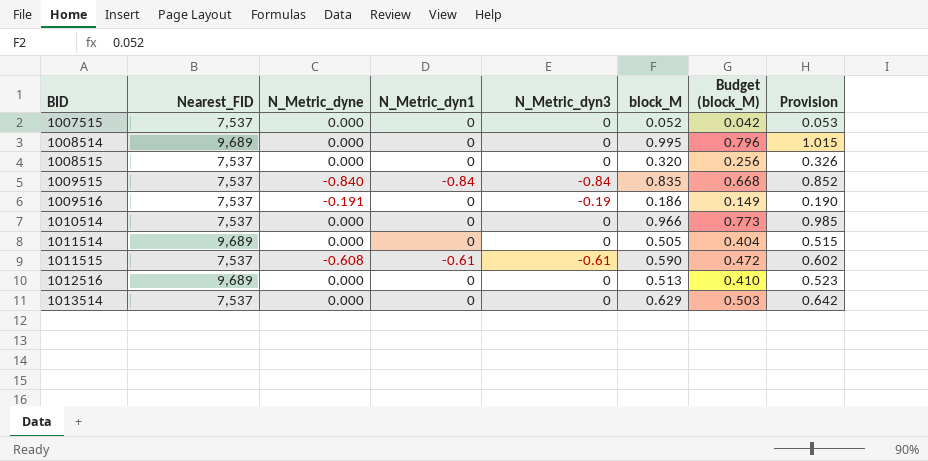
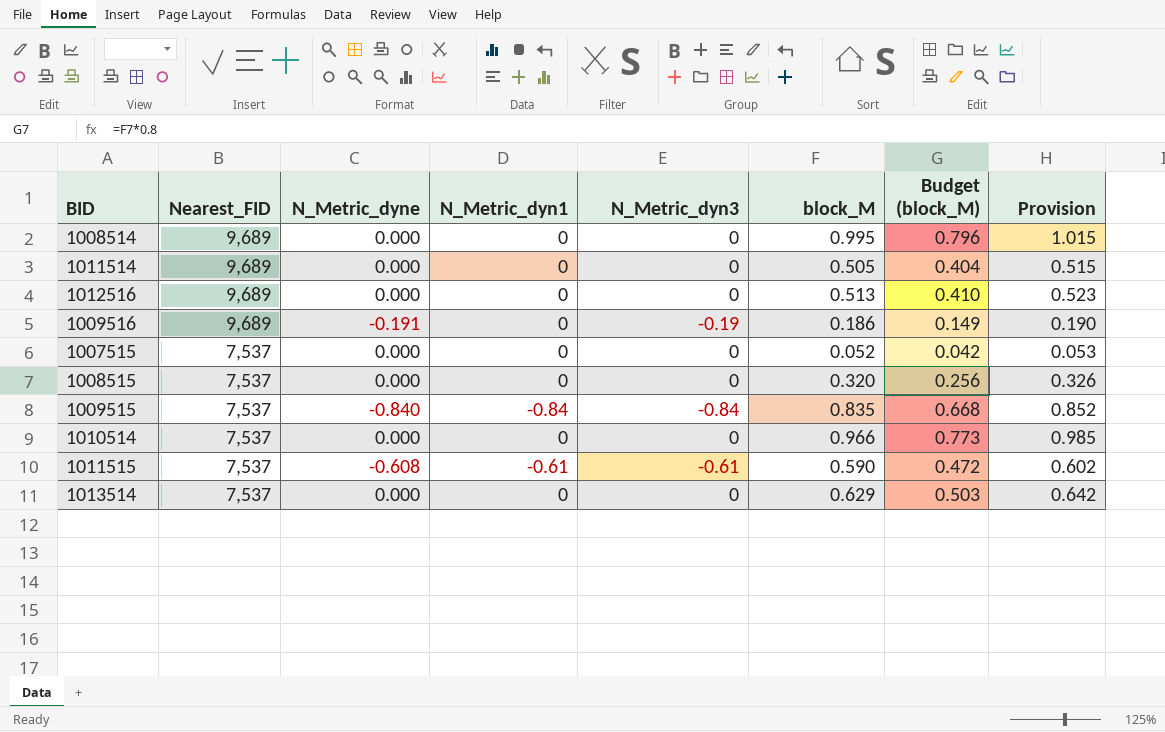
row order: BID ascending -> Nearest_FID descending
1009516 | Nearest_FID: 7,537 -> 9,689

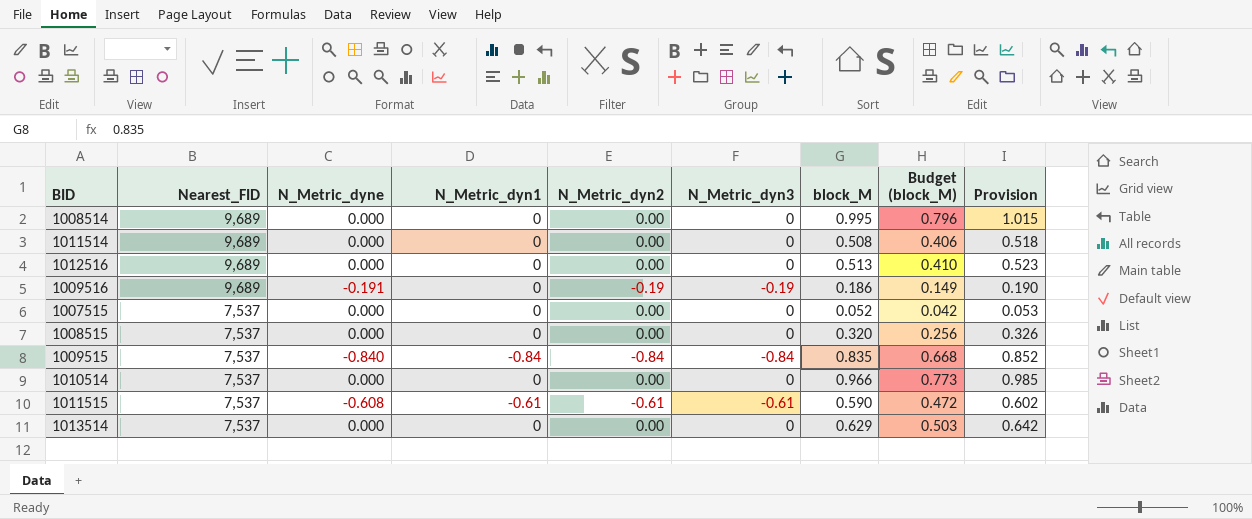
column N_Metric_dyn2 | position: none -> 5
1011514 | block_M: 0.505 -> 0.508
1011514 | Budget (block_M): 0.404 -> 0.406
1011514 | Provision: 0.515 -> 0.518

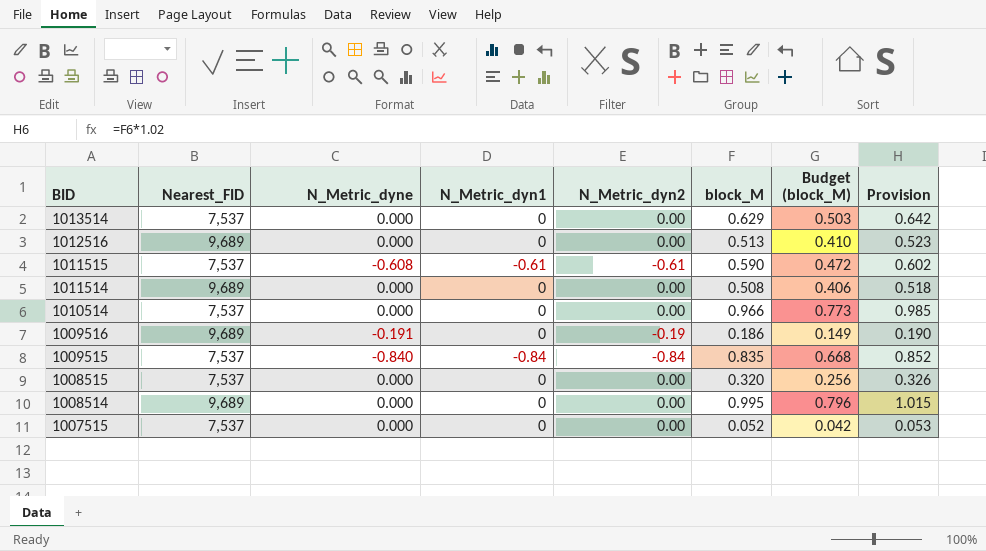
row order: Nearest_FID descending -> BID descending
column N_Metric_dyn3 | position: 6 -> none

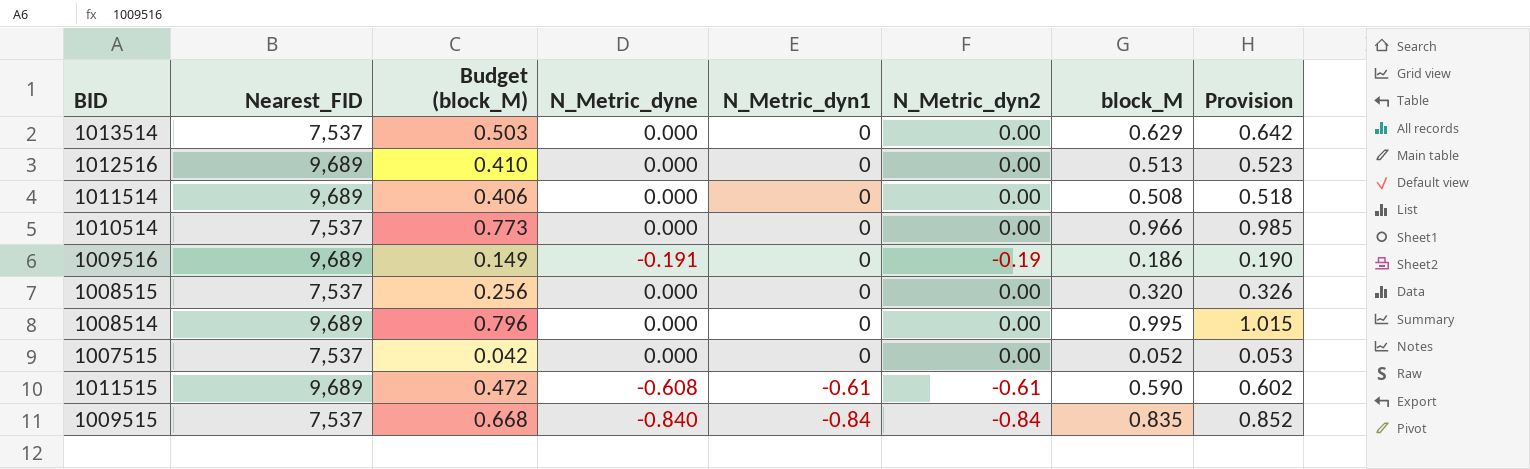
row order: BID descending -> N_Metric_dyn1 descending
column Budget (block_M) | position: 7 -> 3
1011515 | Nearest_FID: 7,537 -> 9,689

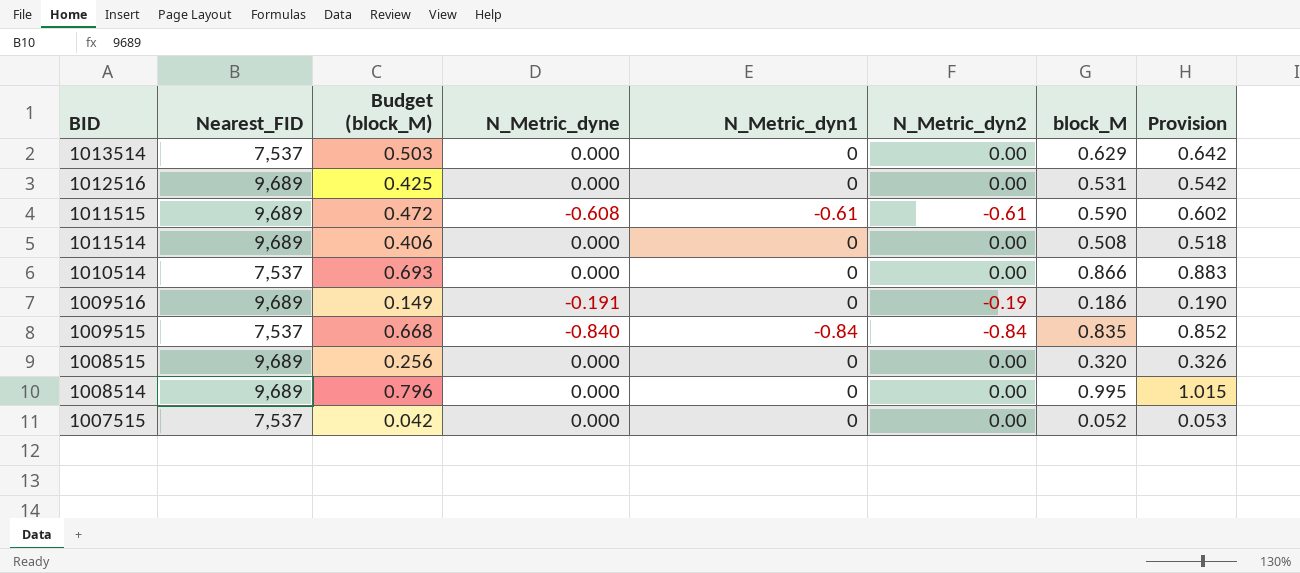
row order: N_Metric_dyn1 descending -> BID descending
1012516 | Budget (block_M): 0.410 -> 0.425
1012516 | block_M: 0.513 -> 0.531
1012516 | Provision: 0.523 -> 0.542
1010514 | Budget (block_M): 0.773 -> 0.693
1010514 | block_M: 0.966 -> 0.866
1010514 | Provision: 0.985 -> 0.883
1008515 | Nearest_FID: 7,537 -> 9,689

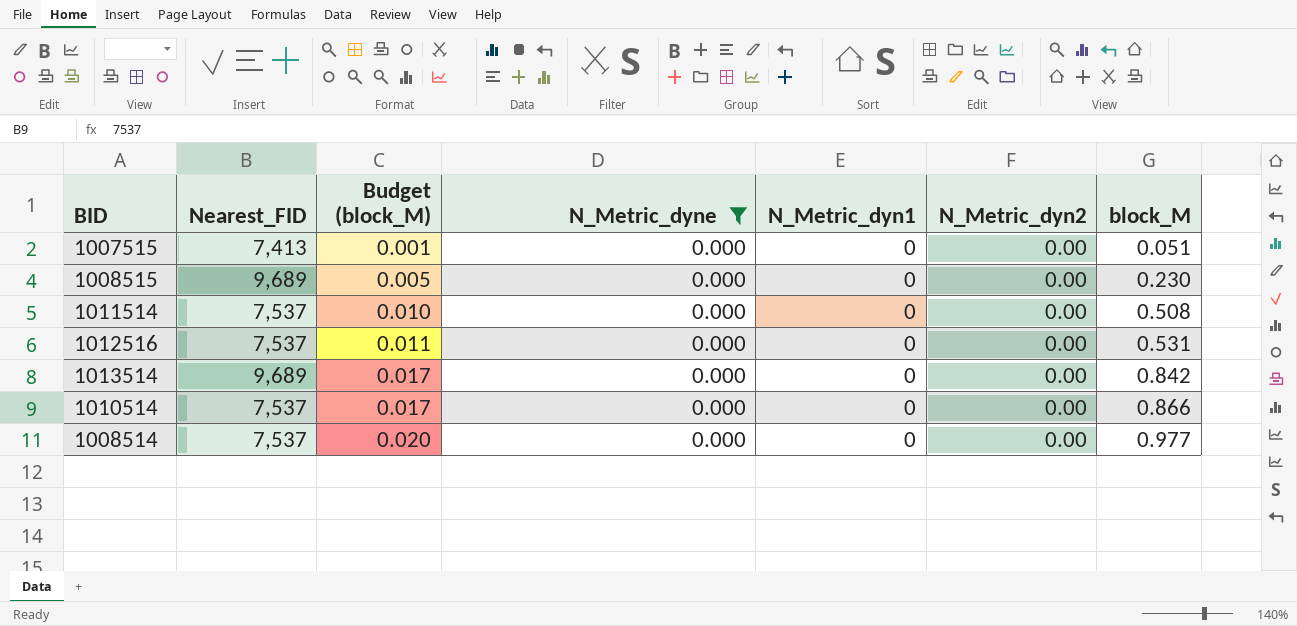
filter: none -> N_Metric_dyne = 0.000
row order: BID descending -> Budget (block_M) ascending
column Provision | formula: [block_M] * 1.02 -> none
column Budget (block_M) | formula: [block_M] * 0.8 -> [block_M] * 0.02
1007515 | Nearest_FID: 7,537 -> 7,413
1007515 | block_M: 0.052 -> 0.051
1008515 | block_M: 0.320 -> 0.230
1011514 | Nearest_FID: 9,689 -> 7,537
1012516 | Nearest_FID: 9,689 -> 7,537
1013514 | Nearest_FID: 7,537 -> 9,689
1013514 | block_M: 0.629 -> 0.842
1008514 | Nearest_FID: 9,689 -> 7,537
1008514 | block_M: 0.995 -> 0.977

